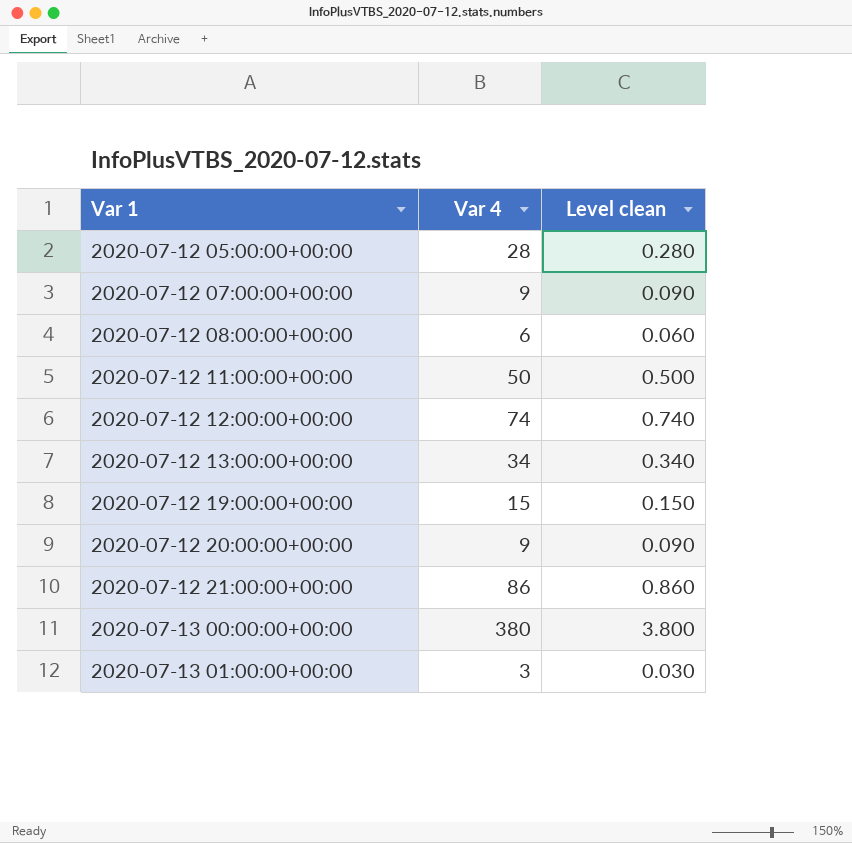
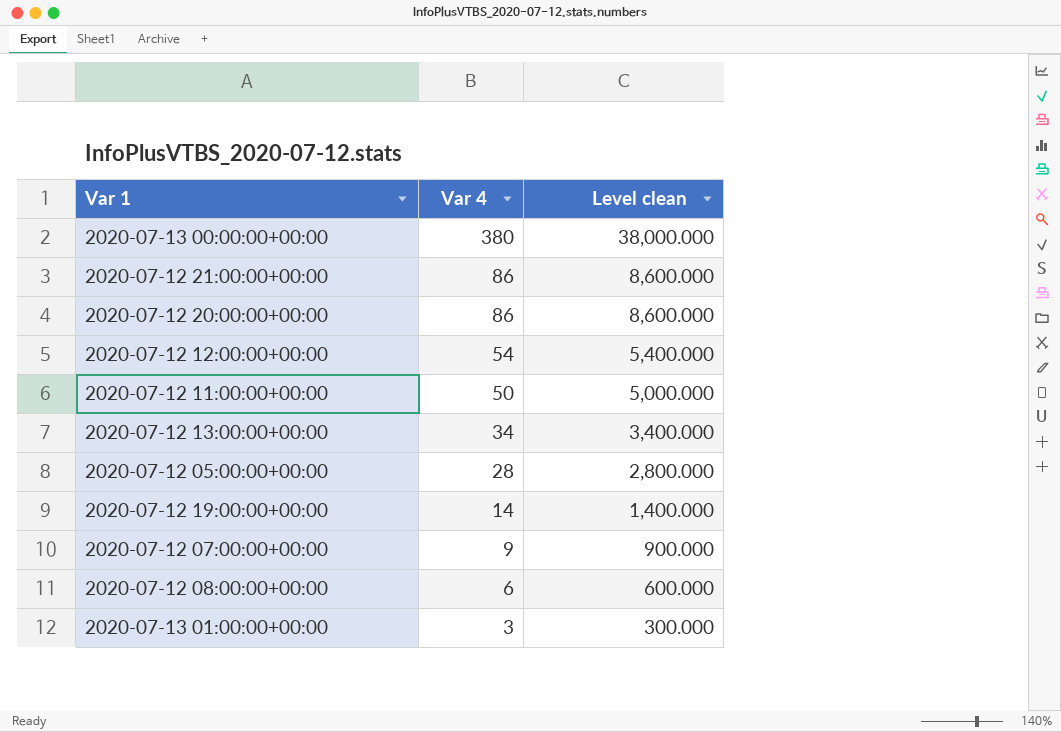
row order: Var 1 ascending -> Var 4 descending
column Level clean | formula: [Var 4] * 0.01 -> [Var 4] * 100
2020-07-12 20:00:00+00:00 | Var 4: 9 -> 86
2020-07-12 12:00:00+00:00 | Var 4: 74 -> 54
2020-07-12 19:00:00+00:00 | Var 4: 15 -> 14

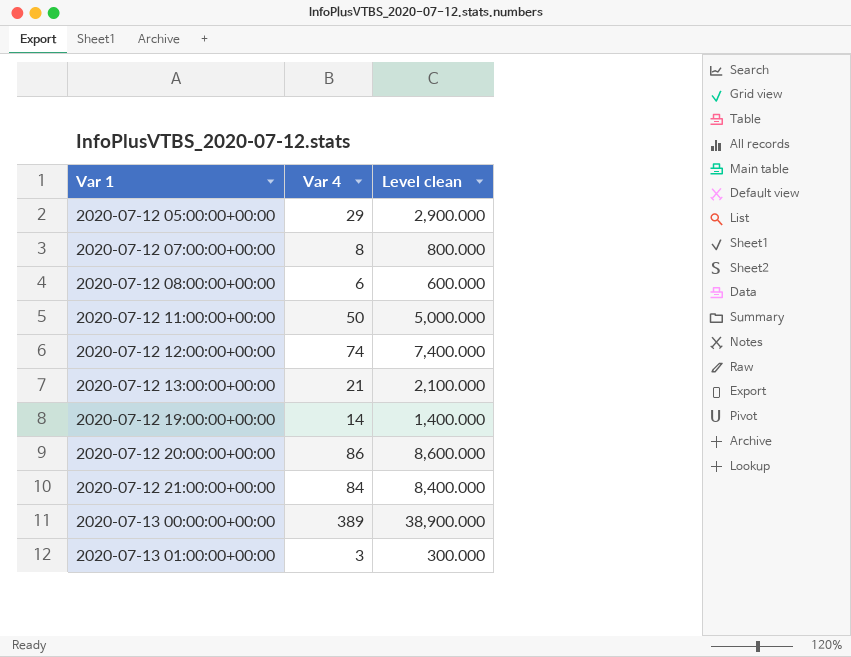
row order: Var 4 descending -> Var 1 ascending
2020-07-12 05:00:00+00:00 | Var 4: 28 -> 29
2020-07-12 05:00:00+00:00 | Level clean: 2,800.000 -> 2,900.000
2020-07-12 07:00:00+00:00 | Var 4: 9 -> 8
2020-07-12 07:00:00+00:00 | Level clean: 900.000 -> 800.000
2020-07-12 12:00:00+00:00 | Var 4: 54 -> 74
2020-07-12 12:00:00+00:00 | Level clean: 5,400.000 -> 7,400.000
2020-07-12 13:00:00+00:00 | Var 4: 34 -> 21
2020-07-12 13:00:00+00:00 | Level clean: 3,400.000 -> 2,100.000
2020-07-12 21:00:00+00:00 | Var 4: 86 -> 84
2020-07-12 21:00:00+00:00 | Level clean: 8,600.000 -> 8,400.000
2020-07-13 00:00:00+00:00 | Var 4: 380 -> 389
2020-07-13 00:00:00+00:00 | Level clean: 38,000.000 -> 38,900.000

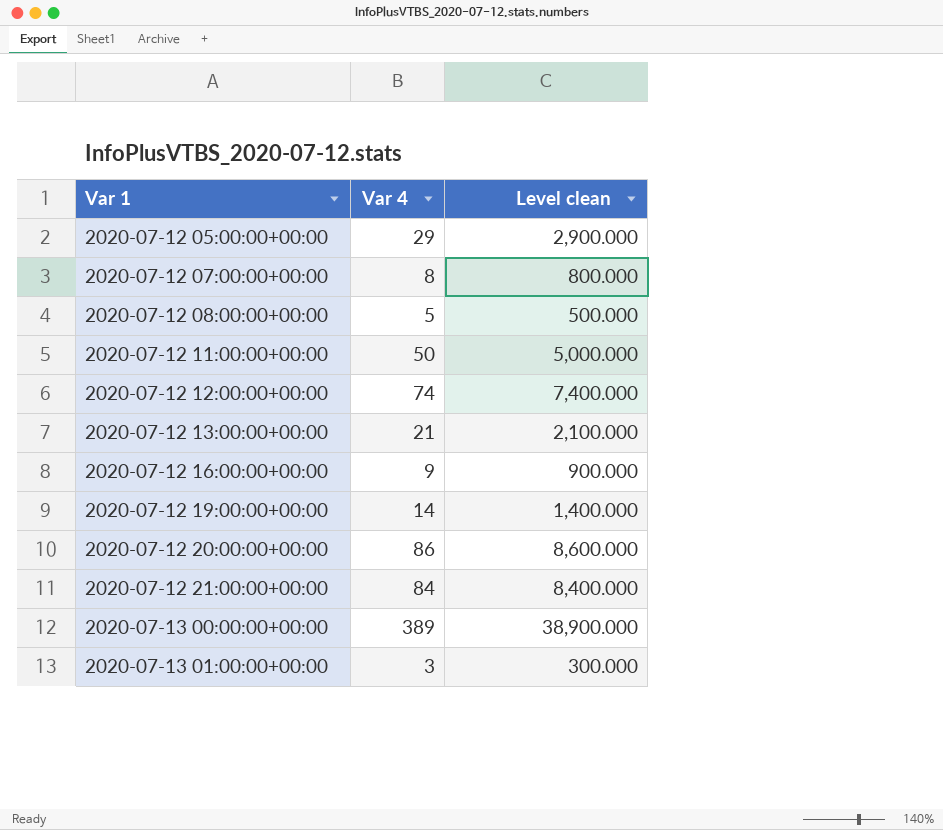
2020-07-12 08:00:00+00:00 | Var 4: 6 -> 5
2020-07-12 08:00:00+00:00 | Level clean: 600.000 -> 500.000
row 2020-07-12 16:00:00+00:00: none -> 9 | 900.000

